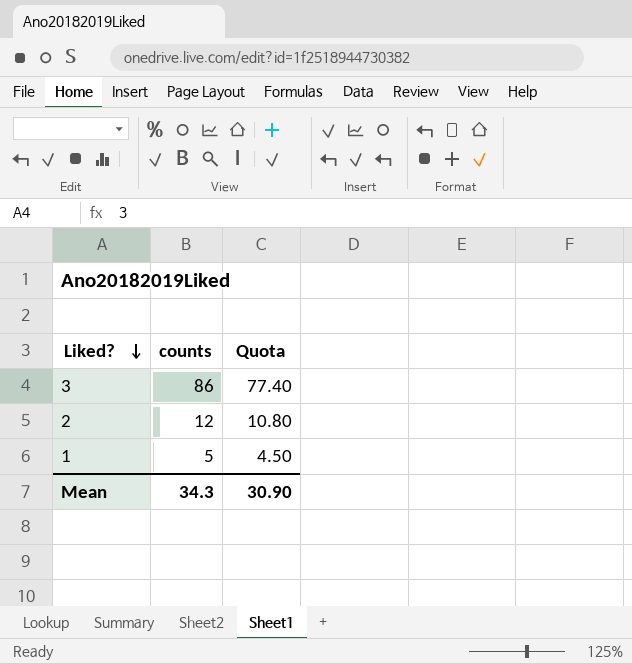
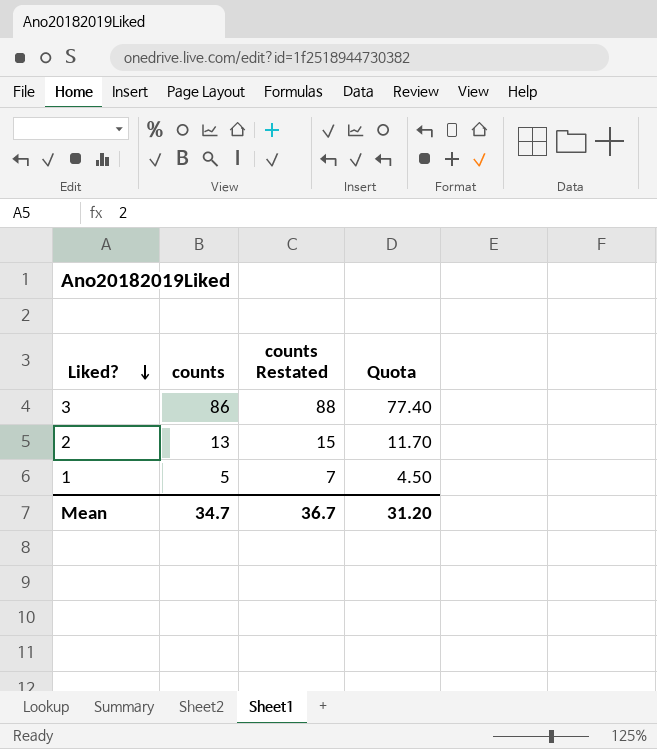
column counts Restated | formula: none -> [counts] + 2
2 | counts: 12 -> 13
2 | Quota: 10.80 -> 11.70
Mean | counts: 34.3 -> 34.7
Mean | Quota: 30.90 -> 31.20

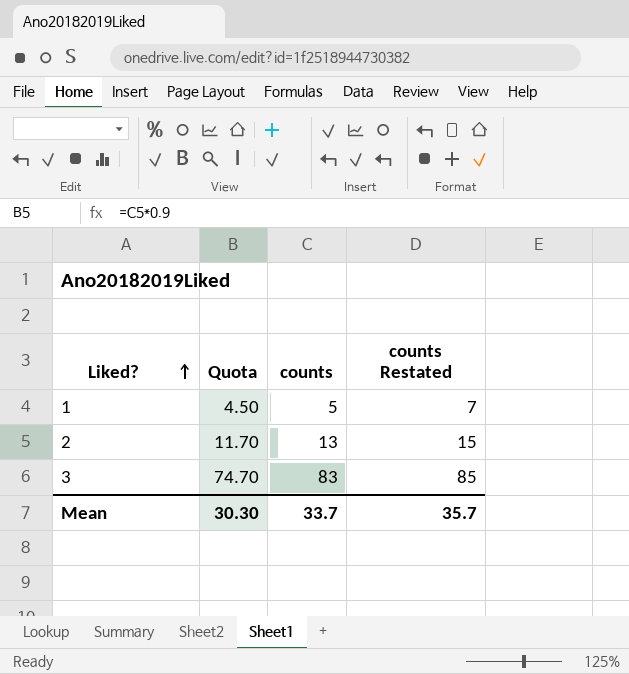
row order: Liked? descending -> Liked? ascending
column Quota | position: 4 -> 2
3 | Quota: 77.40 -> 74.70
3 | counts: 86 -> 83
3 | counts Restated: 88 -> 85
Mean | Quota: 31.20 -> 30.30
Mean | counts: 34.7 -> 33.7
Mean | counts Restated: 36.7 -> 35.7

